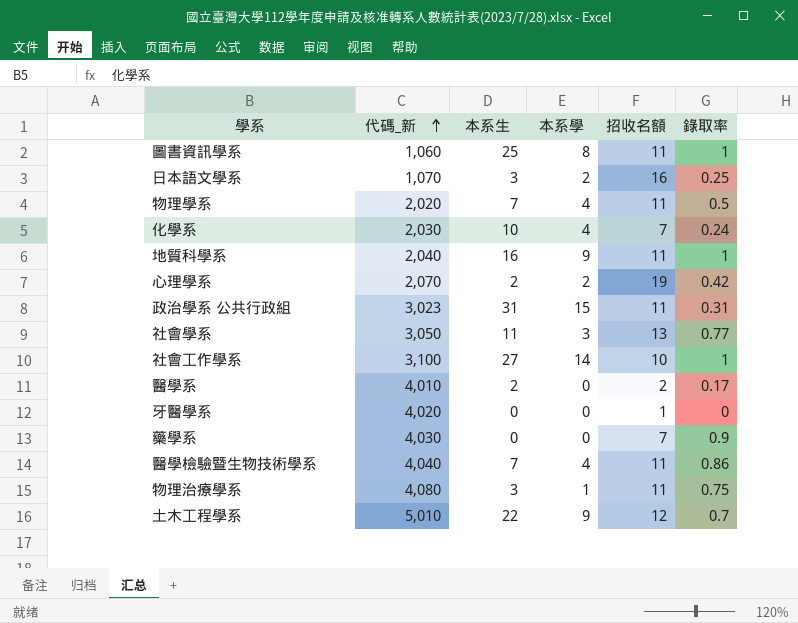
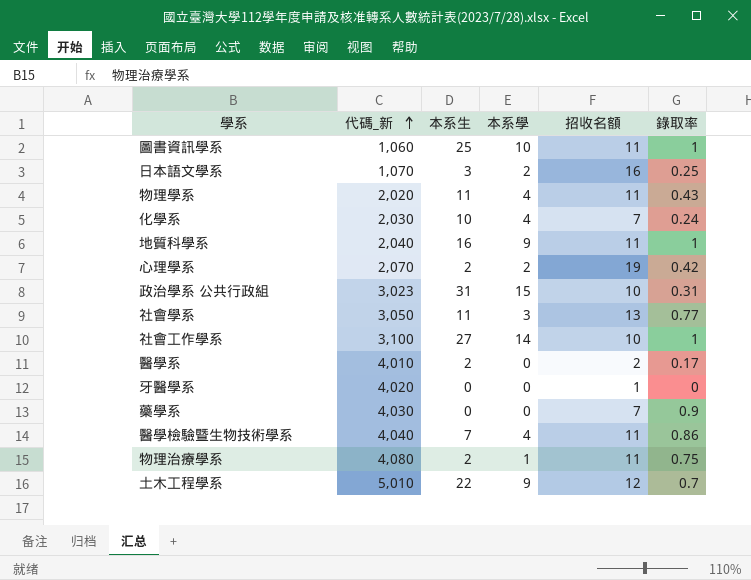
圖書資訊學系 | 本系學: 8 -> 10
物理學系 | 本系生: 7 -> 11
物理學系 | 錄取率: 0.5 -> 0.43
政治學系 公共行政組 | 招收名額: 11 -> 10
物理治療學系 | 本系生: 3 -> 2

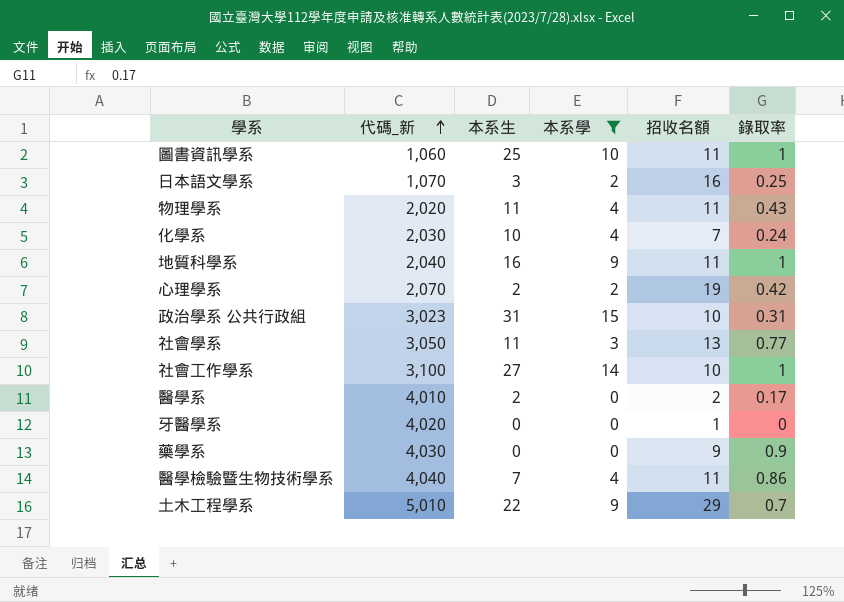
filter: none -> 本系學 != 1
藥學系 | 招收名額: 7 -> 9
土木工程學系 | 招收名額: 12 -> 29

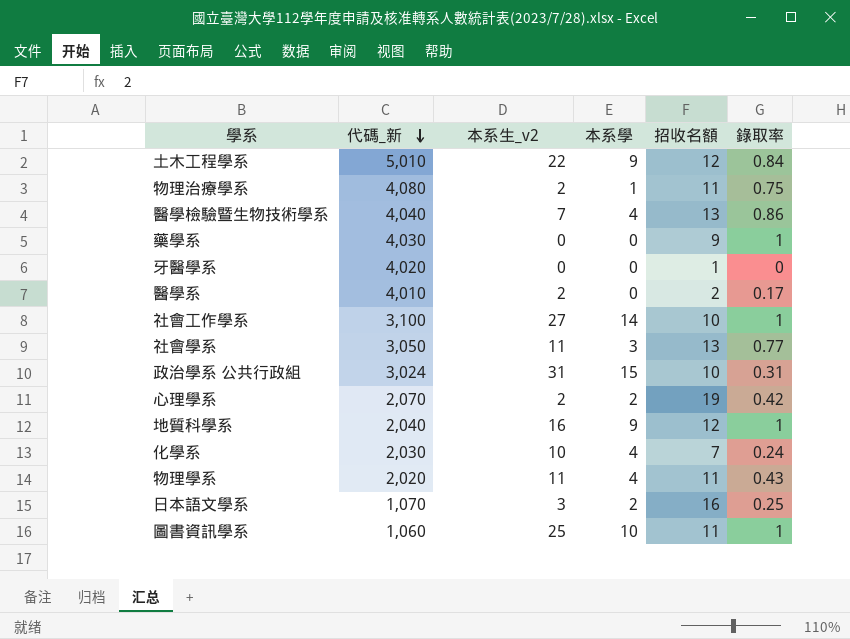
filter: 本系學 != 1 -> none
row order: 代碼_新 ascending -> 代碼_新 descending
column name: 本系生 -> 本系生_v2
土木工程學系 | 招收名額: 29 -> 12
土木工程學系 | 錄取率: 0.7 -> 0.84
醫學檢驗暨生物技術學系 | 招收名額: 11 -> 13
藥學系 | 錄取率: 0.9 -> 1
政治學系 公共行政組 | 代碼_新: 3,023 -> 3,024
地質科學系 | 招收名額: 11 -> 12

